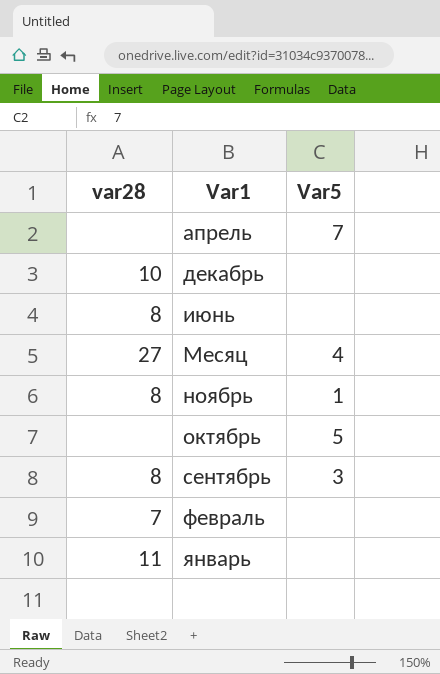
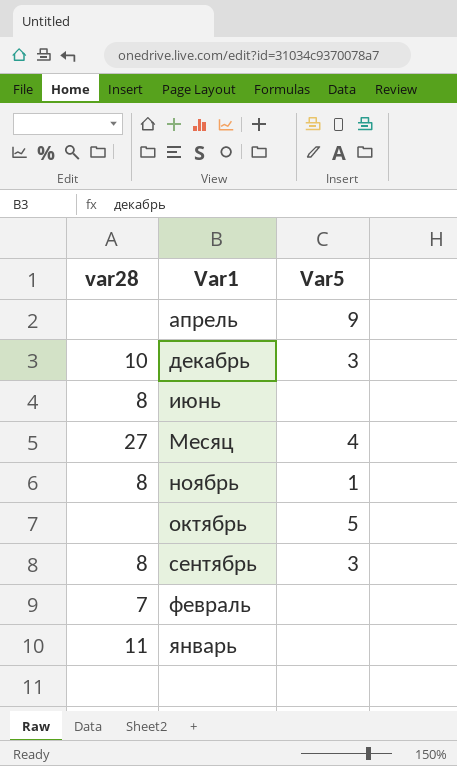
апрель | Var5: 7 -> 9
декабрь | Var5: none -> 3

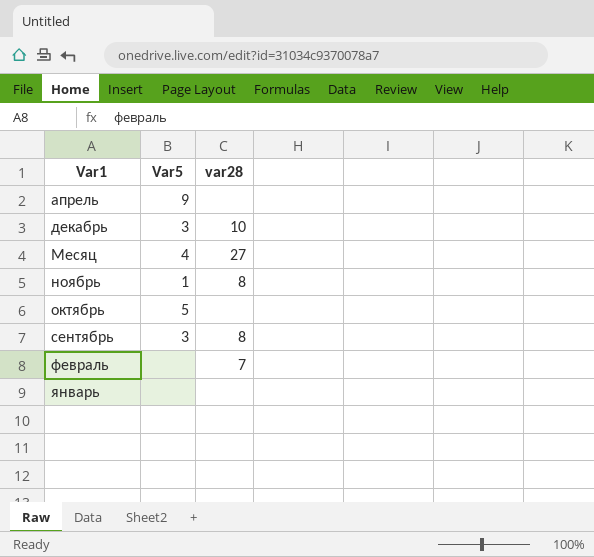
column var28 | position: 1 -> 3
row июнь: 8 | none -> none
январь | var28: 11 -> none

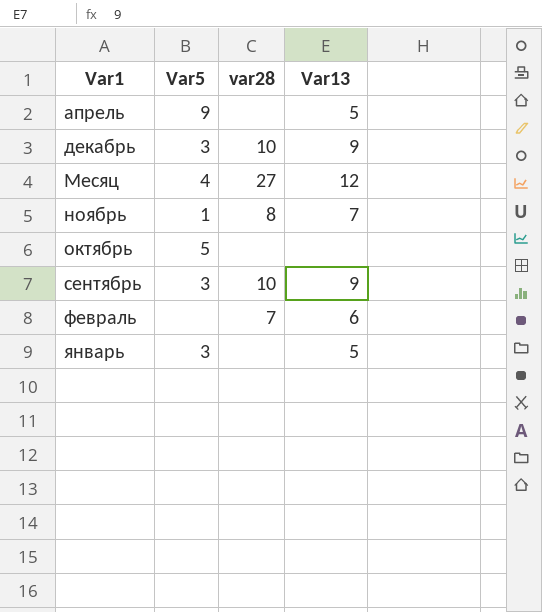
column Var13 | position: none -> 4
сентябрь | var28: 8 -> 10
январь | Var5: none -> 3

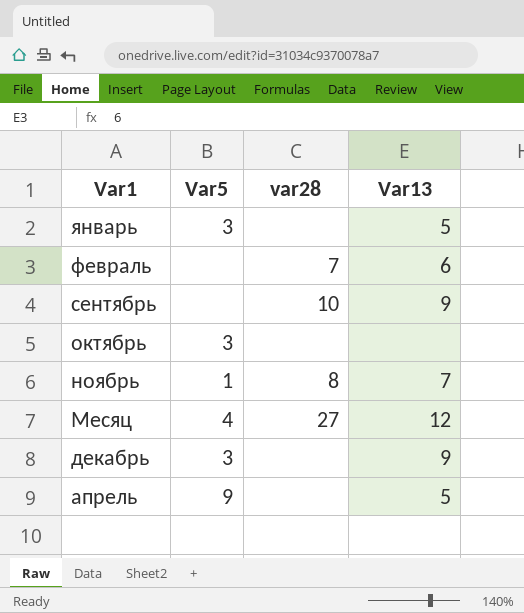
row order: Var1 ascending -> Var1 descending
сентябрь | Var5: 3 -> none
октябрь | Var5: 5 -> 3
декабрь | var28: 10 -> none

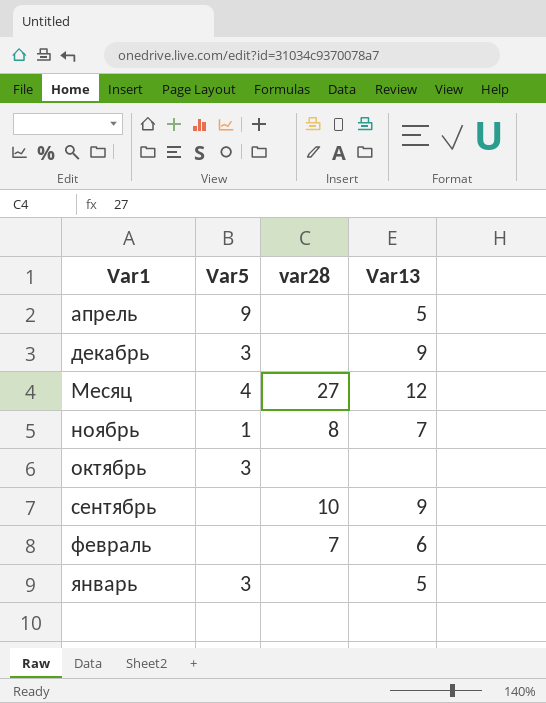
row order: Var1 descending -> Var1 ascending

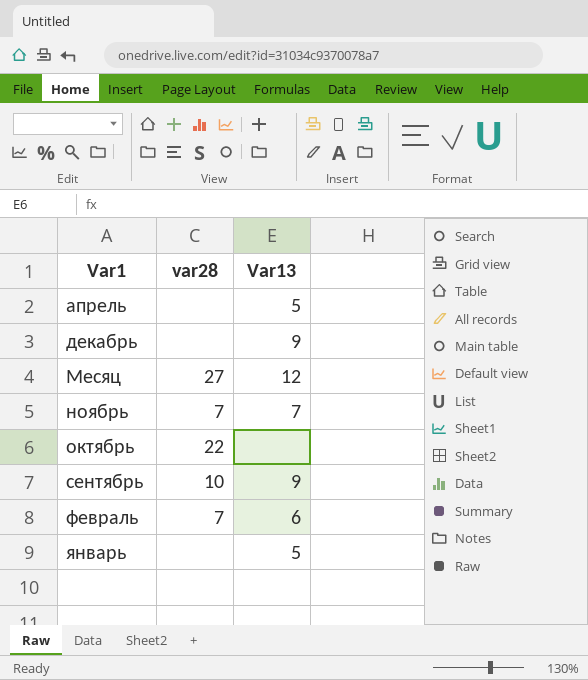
column Var5 | position: 2 -> none
ноябрь | var28: 8 -> 7
октябрь | var28: none -> 22

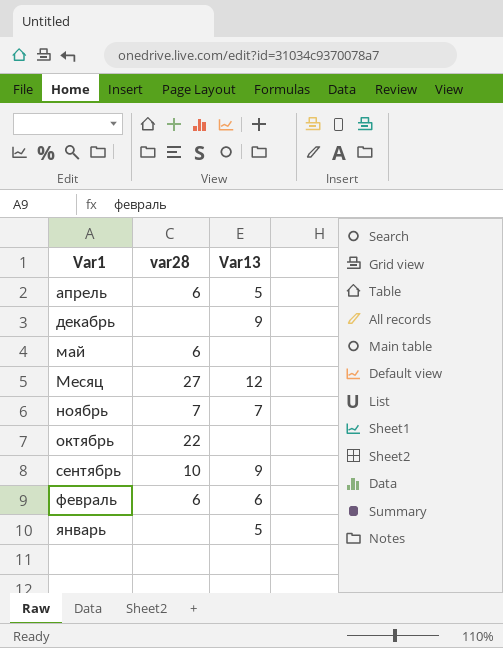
апрель | var28: none -> 6
row май: none -> 6 | none
февраль | var28: 7 -> 6

